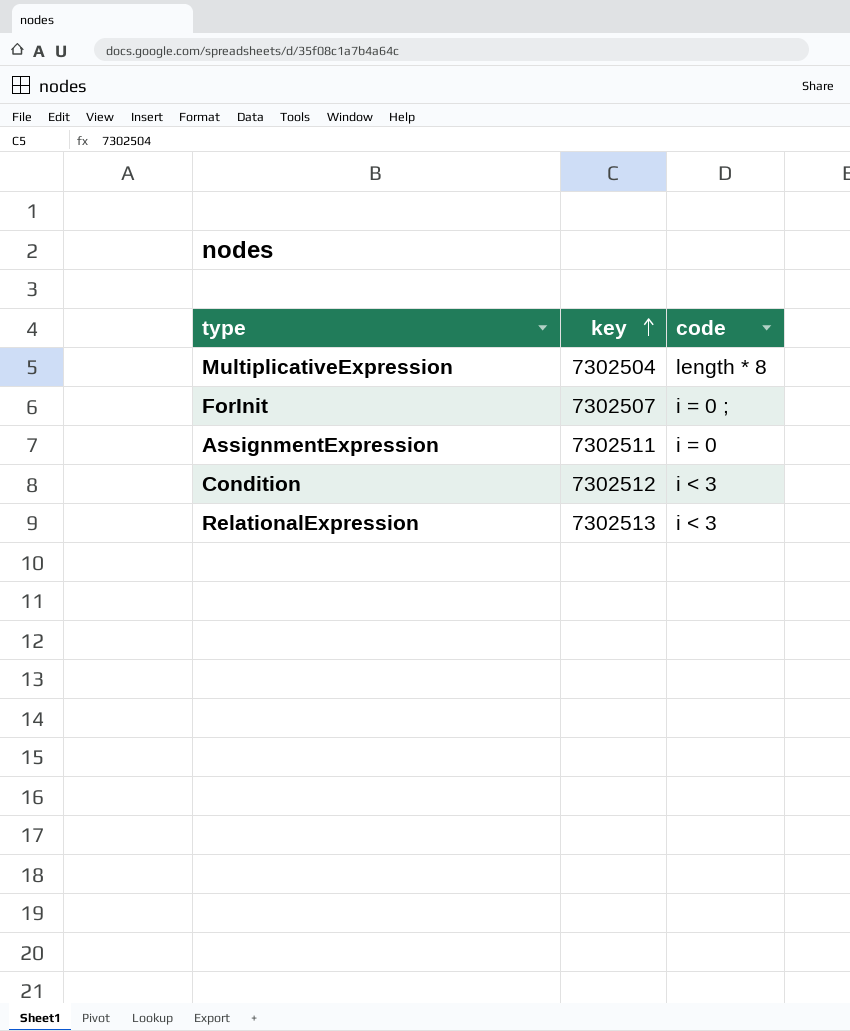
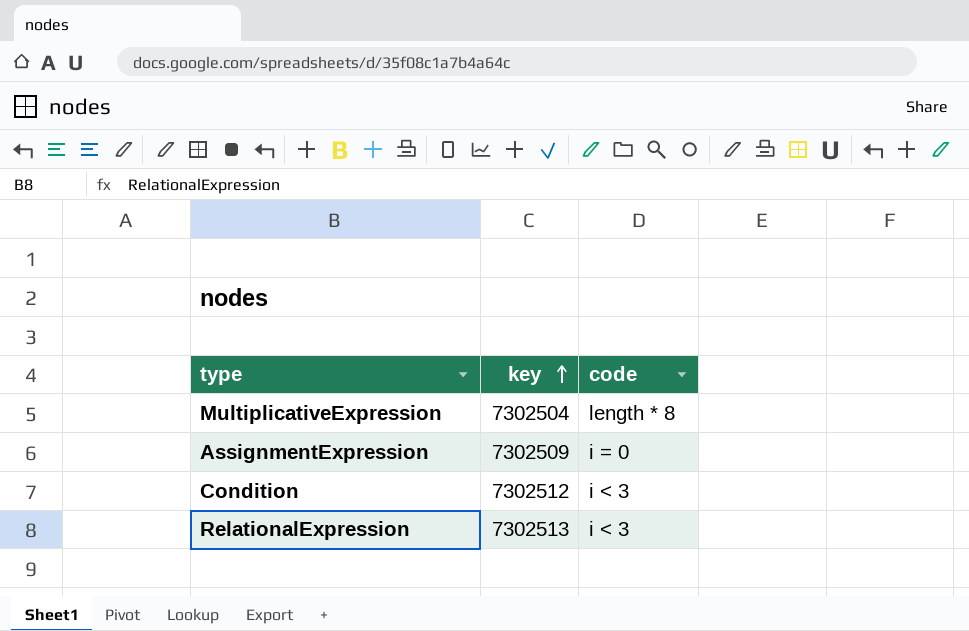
row ForInit: 7302507 | i = 0 ; -> none
AssignmentExpression | key: 7302511 -> 7302509

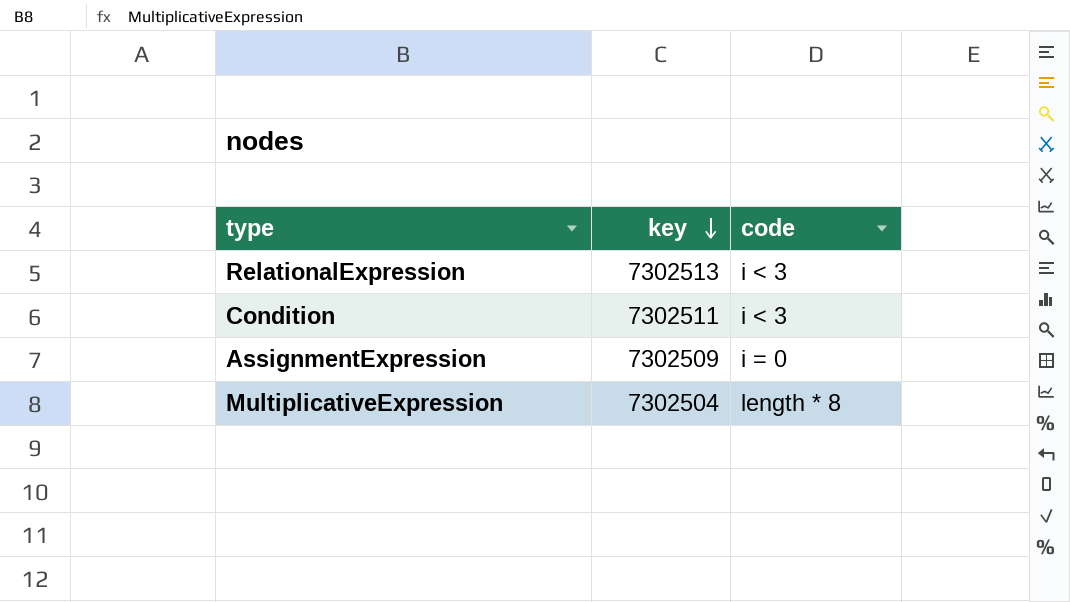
row order: key ascending -> key descending
Condition | key: 7302512 -> 7302511

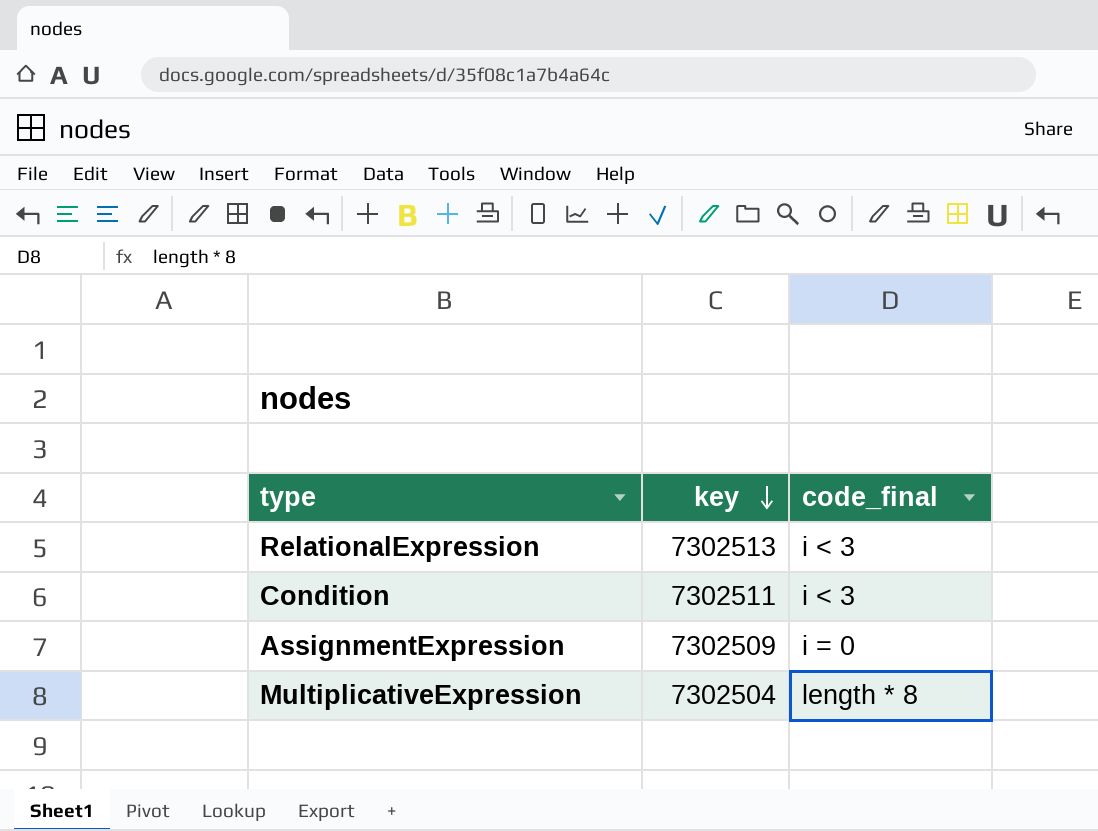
column name: code -> code_final

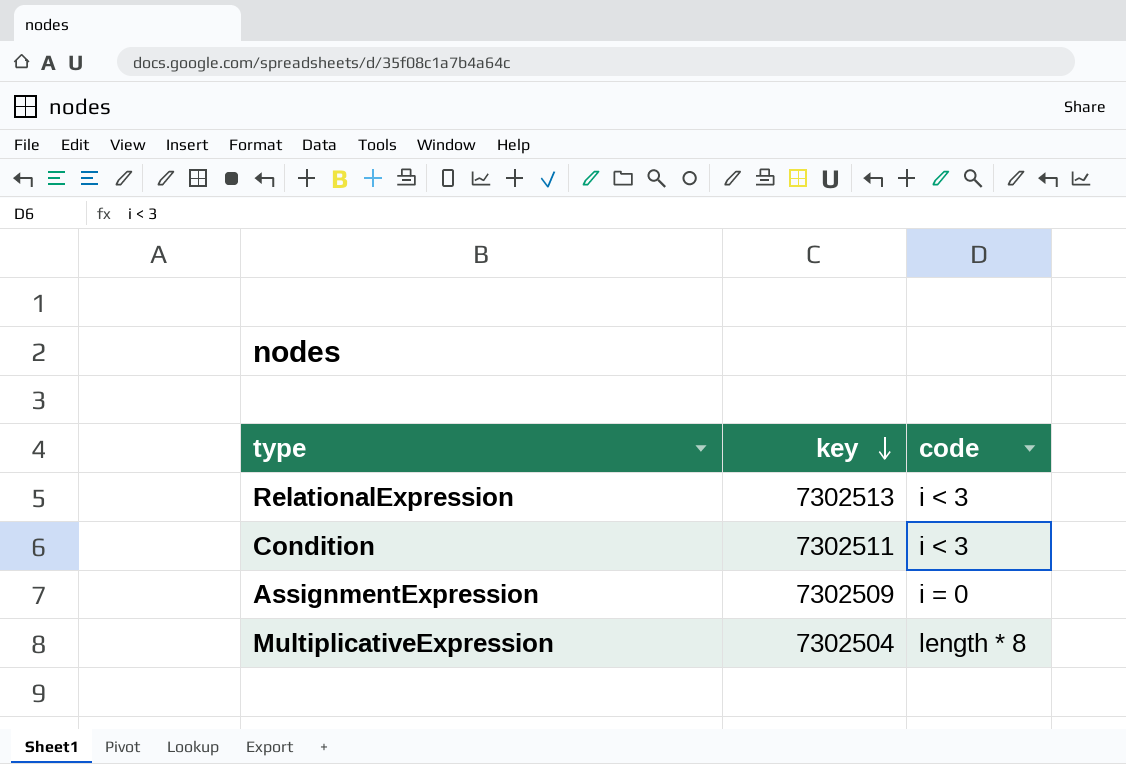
column name: code_final -> code

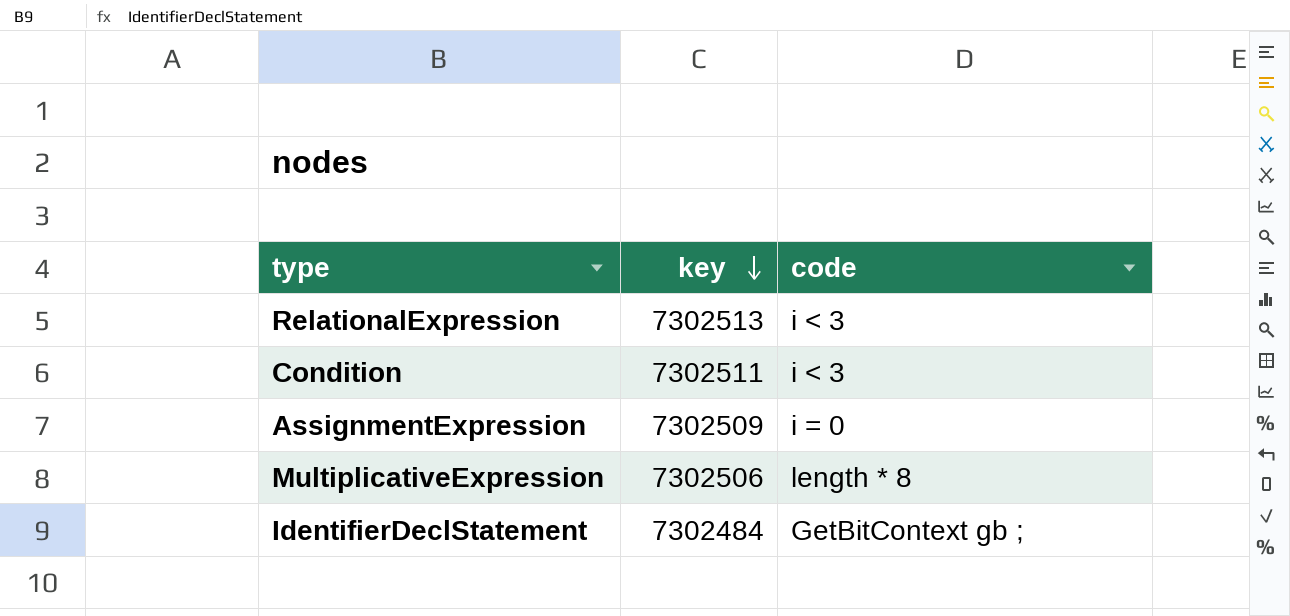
MultiplicativeExpression | key: 7302504 -> 7302506
row IdentifierDeclStatement: none -> 7302484 | GetBitContext gb ;

